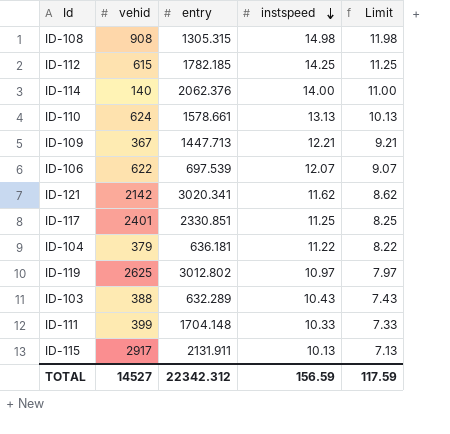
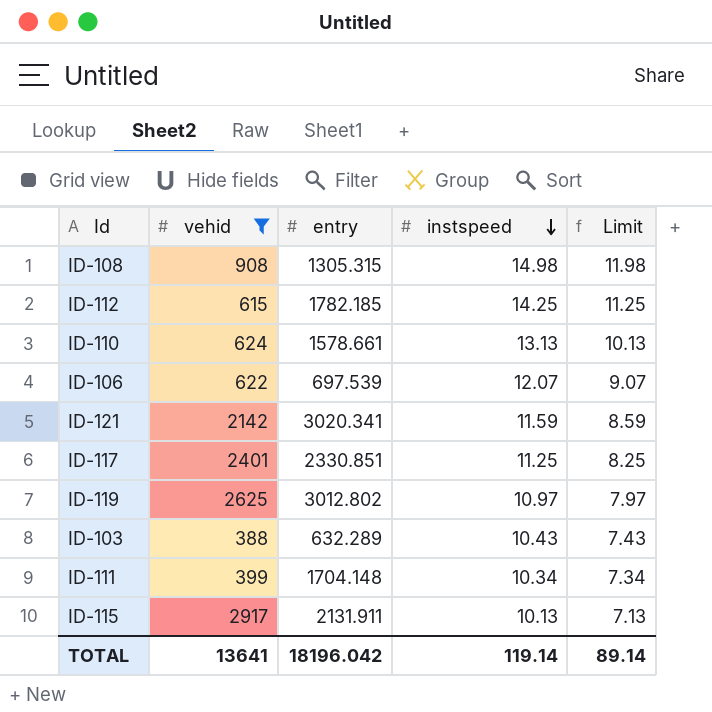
filter: none -> vehid >= 388
ID-121 | instspeed: 11.62 -> 11.59
ID-121 | Limit: 8.62 -> 8.59
ID-111 | instspeed: 10.33 -> 10.34
ID-111 | Limit: 7.33 -> 7.34
TOTAL | vehid: 14527 -> 13641
TOTAL | entry: 22342.312 -> 18196.042
TOTAL | instspeed: 156.59 -> 119.14
TOTAL | Limit: 117.59 -> 89.14

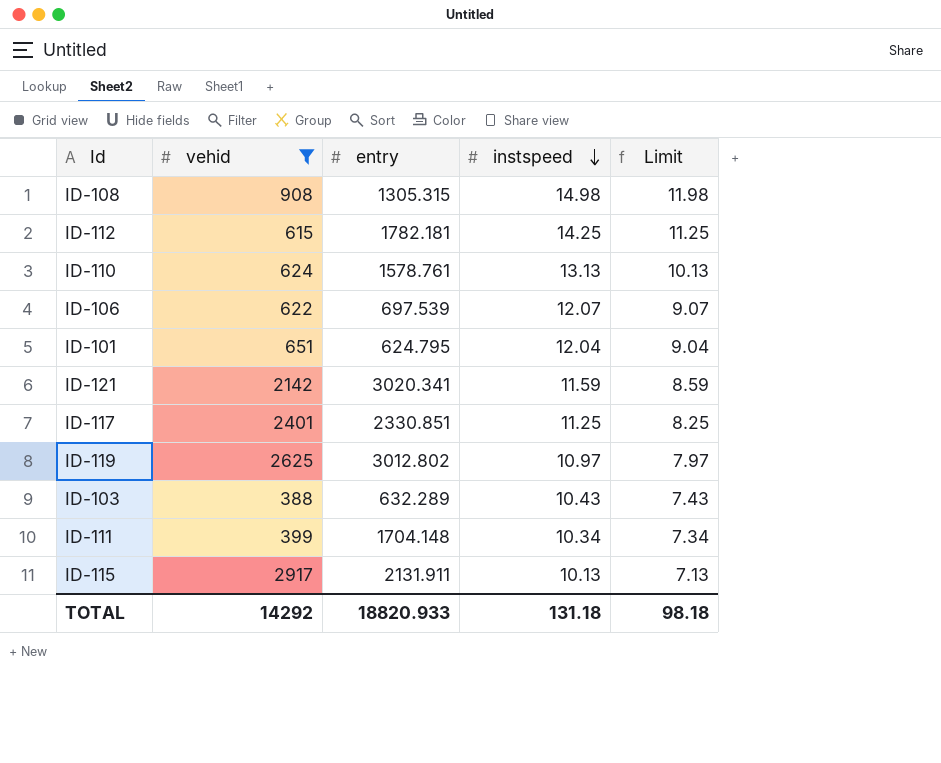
ID-112 | entry: 1782.185 -> 1782.181
ID-110 | entry: 1578.661 -> 1578.761
row ID-101: none -> 651 | 624.795 | 12.04 | 9.04
TOTAL | vehid: 13641 -> 14292
TOTAL | entry: 18196.042 -> 18820.933
TOTAL | instspeed: 119.14 -> 131.18
TOTAL | Limit: 89.14 -> 98.18

